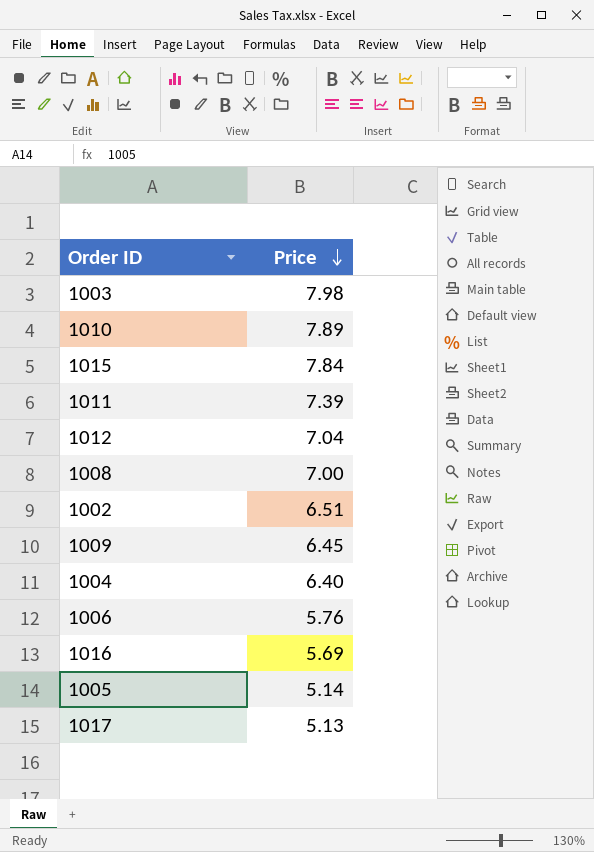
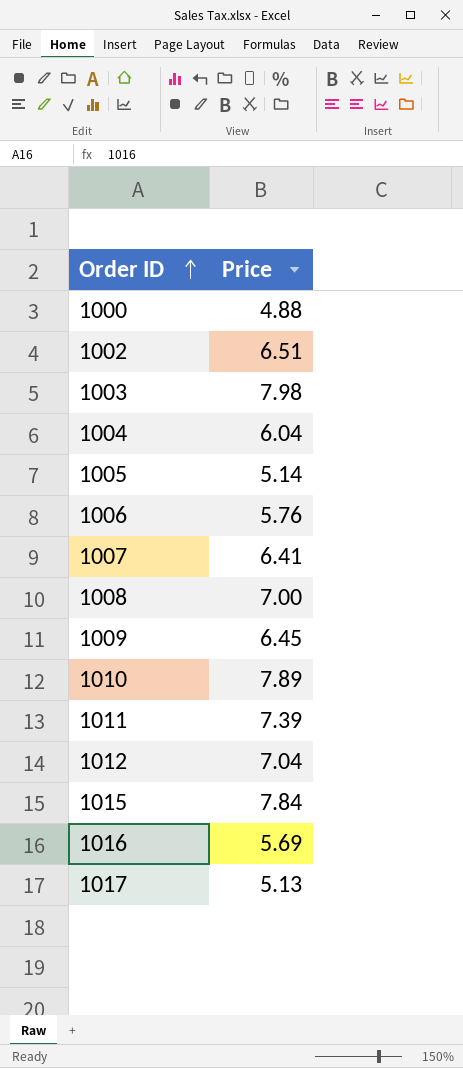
row order: Price descending -> Order ID ascending
row 1000: none -> 4.88
1004 | Price: 6.40 -> 6.04
row 1007: none -> 6.41

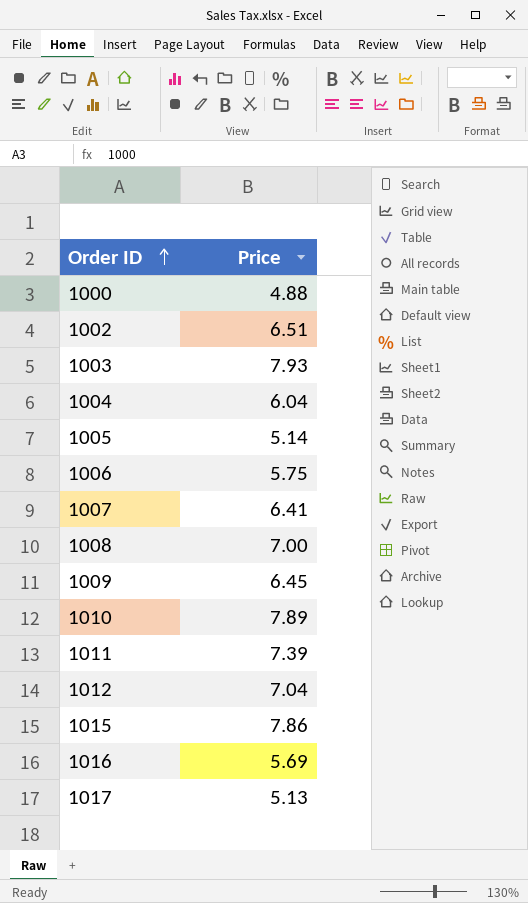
1003 | Price: 7.98 -> 7.93
1006 | Price: 5.76 -> 5.75
1015 | Price: 7.84 -> 7.86

